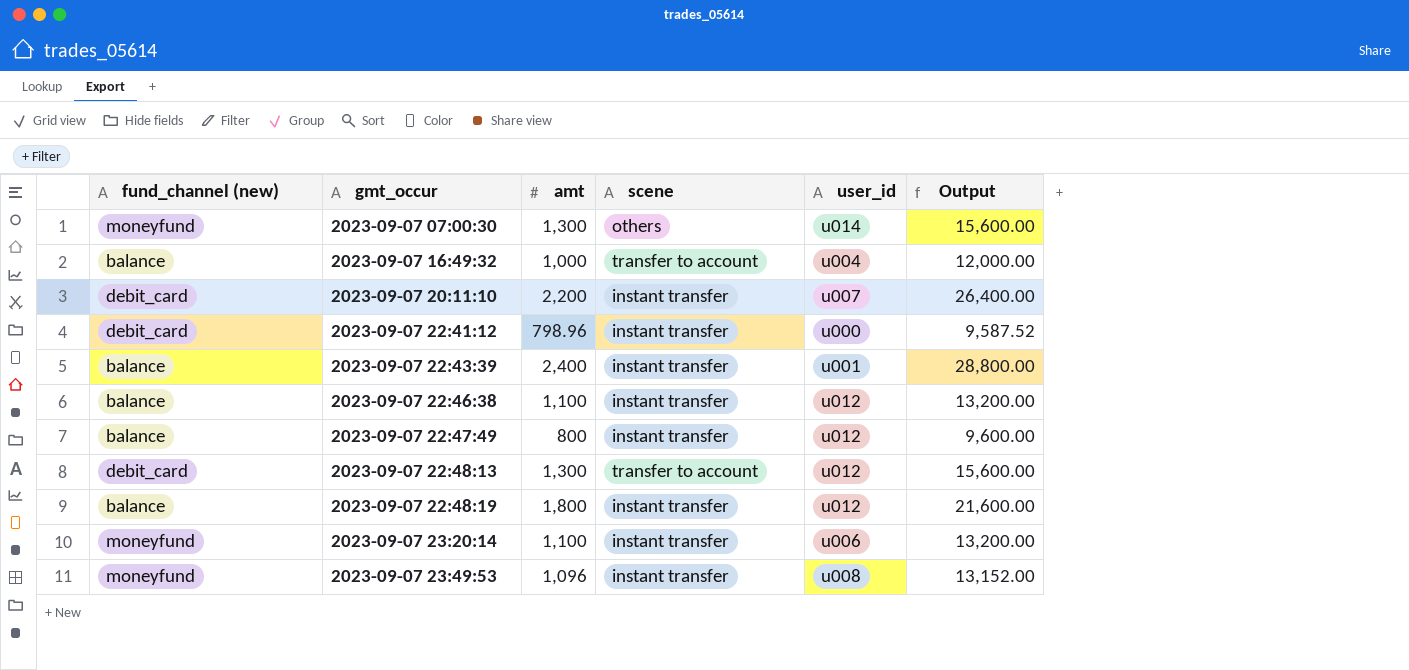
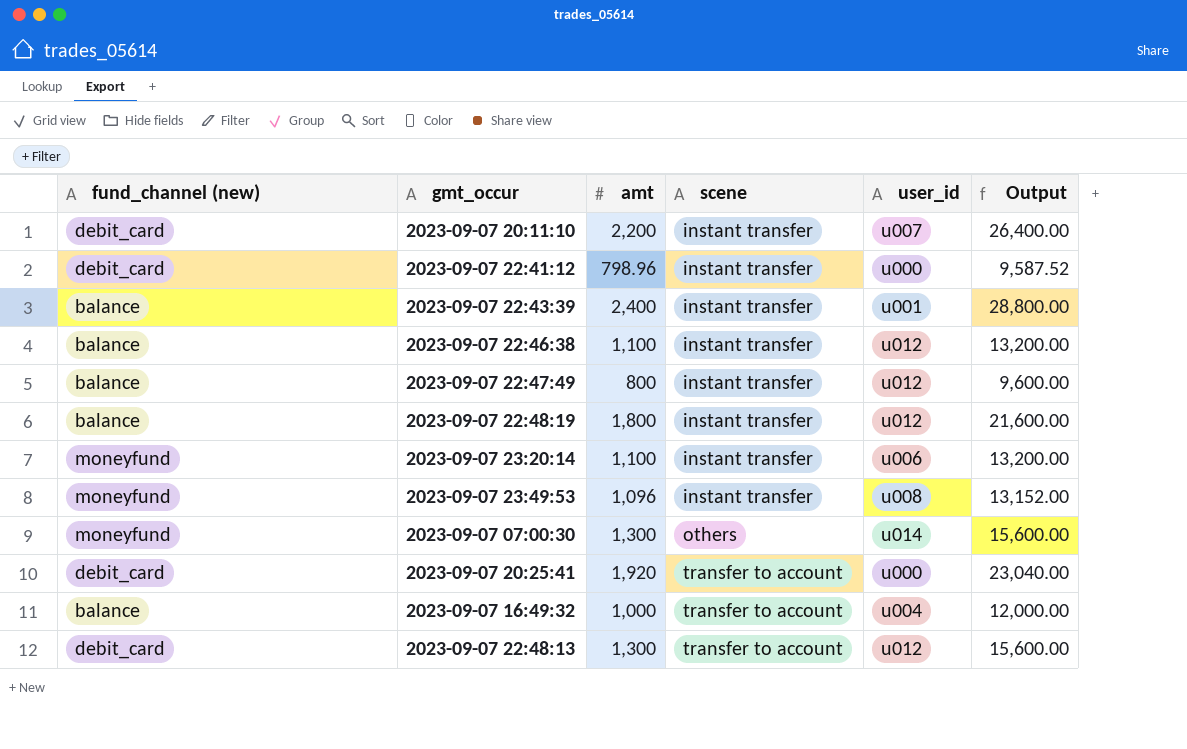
row order: gmt_occur ascending -> scene ascending
row 2023-09-07 20:25:41: none -> debit_card | 1,920 | transfer to account | u000 | 23,040.00

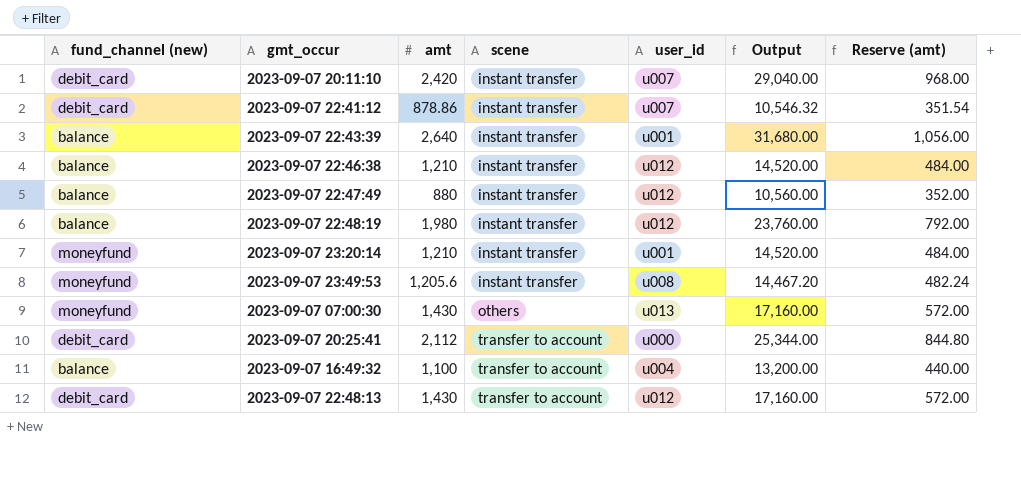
column Reserve (amt) | formula: none -> [amt] * 0.4
2023-09-07 20:11:10 | amt: 2,200 -> 2,420
2023-09-07 20:11:10 | Output: 26,400.00 -> 29,040.00
2023-09-07 22:41:12 | amt: 798.96 -> 878.86
2023-09-07 22:41:12 | user_id: u000 -> u007
2023-09-07 22:41:12 | Output: 9,587.52 -> 10,546.32
2023-09-07 22:43:39 | amt: 2,400 -> 2,640
2023-09-07 22:43:39 | Output: 28,800.00 -> 31,680.00
2023-09-07 22:46:38 | amt: 1,100 -> 1,210
2023-09-07 22:46:38 | Output: 13,200.00 -> 14,520.00
2023-09-07 22:47:49 | amt: 800 -> 880
2023-09-07 22:47:49 | Output: 9,600.00 -> 10,560.00
2023-09-07 22:48:19 | amt: 1,800 -> 1,980
2023-09-07 22:48:19 | Output: 21,600.00 -> 23,760.00
2023-09-07 23:20:14 | amt: 1,100 -> 1,210
2023-09-07 23:20:14 | user_id: u006 -> u001
2023-09-07 23:20:14 | Output: 13,200.00 -> 14,520.00
2023-09-07 23:49:53 | amt: 1,096 -> 1,205.6
2023-09-07 23:49:53 | Output: 13,152.00 -> 14,467.20
2023-09-07 07:00:30 | amt: 1,300 -> 1,430
2023-09-07 07:00:30 | user_id: u014 -> u013
2023-09-07 07:00:30 | Output: 15,600.00 -> 17,160.00
2023-09-07 20:25:41 | amt: 1,920 -> 2,112
2023-09-07 20:25:41 | Output: 23,040.00 -> 25,344.00
2023-09-07 16:49:32 | amt: 1,000 -> 1,100
2023-09-07 16:49:32 | Output: 12,000.00 -> 13,200.00
2023-09-07 22:48:13 | amt: 1,300 -> 1,430
2023-09-07 22:48:13 | Output: 15,600.00 -> 17,160.00

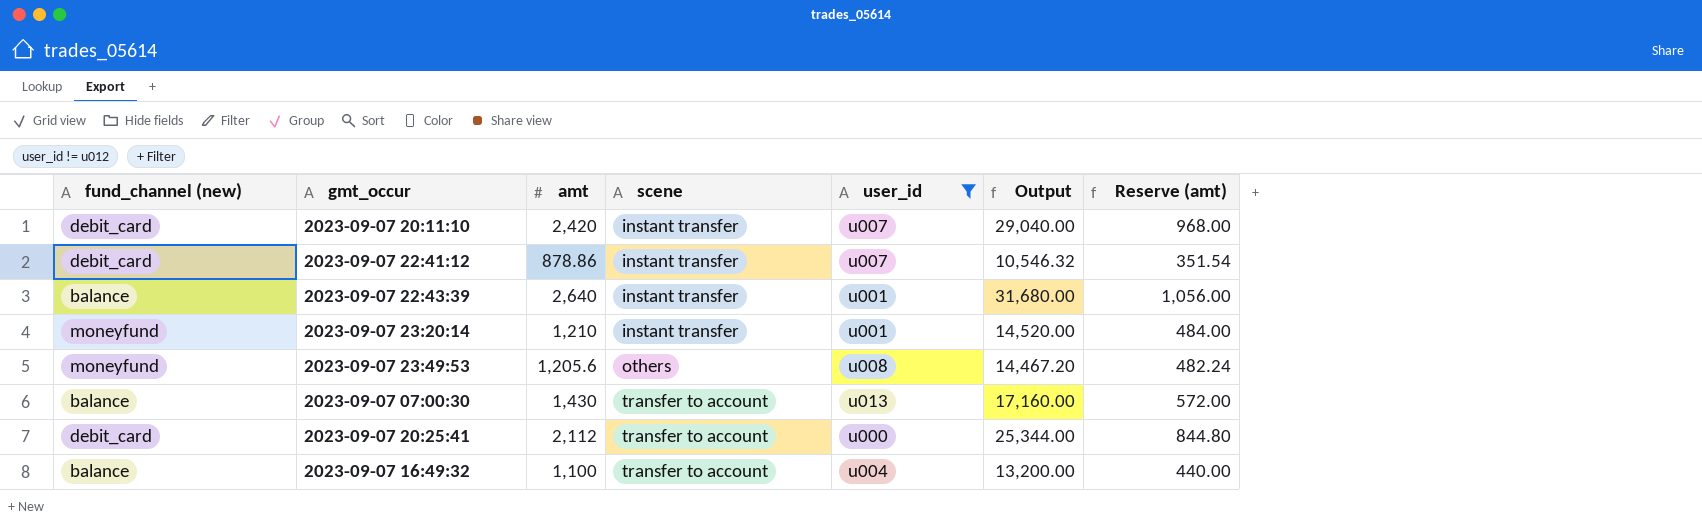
filter: none -> user_id != u012
2023-09-07 23:49:53 | scene: instant transfer -> others
2023-09-07 07:00:30 | fund_channel (new): moneyfund -> balance
2023-09-07 07:00:30 | scene: others -> transfer to account

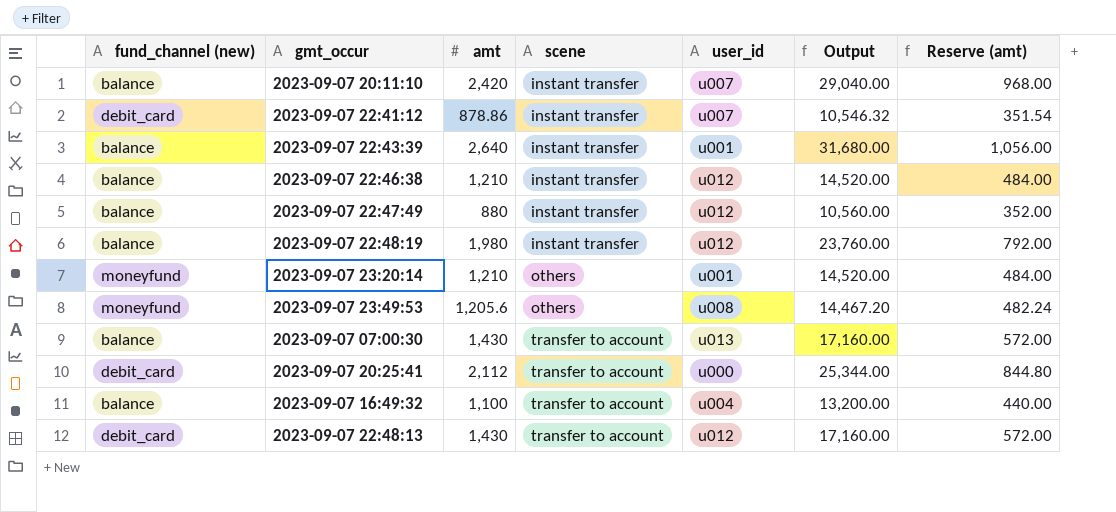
filter: user_id != u012 -> none
2023-09-07 20:11:10 | fund_channel (new): debit_card -> balance
2023-09-07 23:20:14 | scene: instant transfer -> others

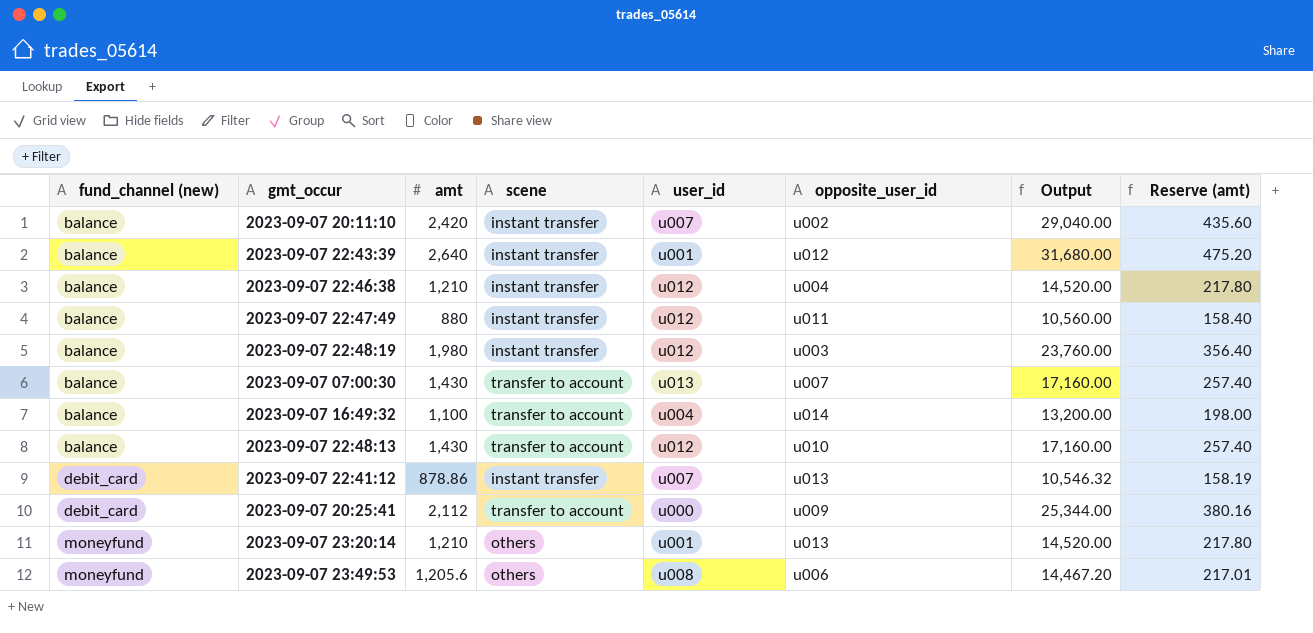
row order: scene ascending -> fund_channel (new) ascending
column opposite_user_id | position: none -> 6
column Reserve (amt) | formula: [amt] * 0.4 -> [amt] * 0.18
2023-09-07 22:48:13 | fund_channel (new): debit_card -> balance

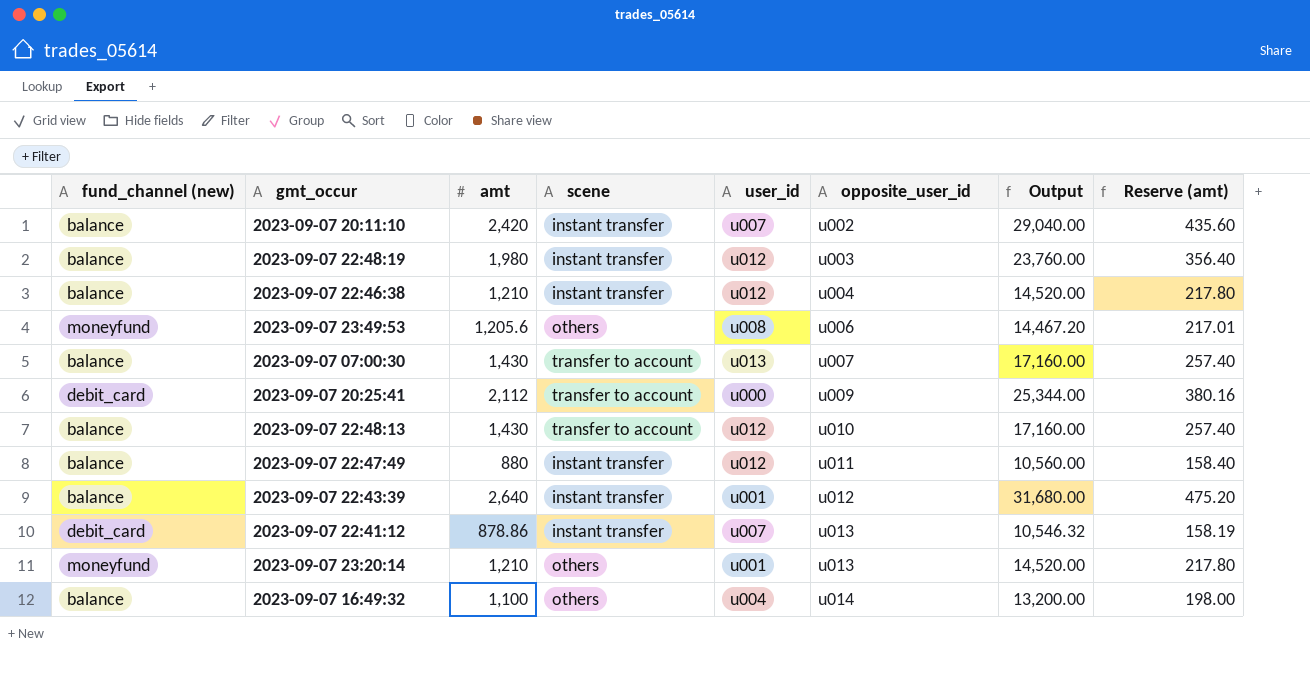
row order: fund_channel (new) ascending -> opposite_user_id ascending
2023-09-07 16:49:32 | scene: transfer to account -> others

